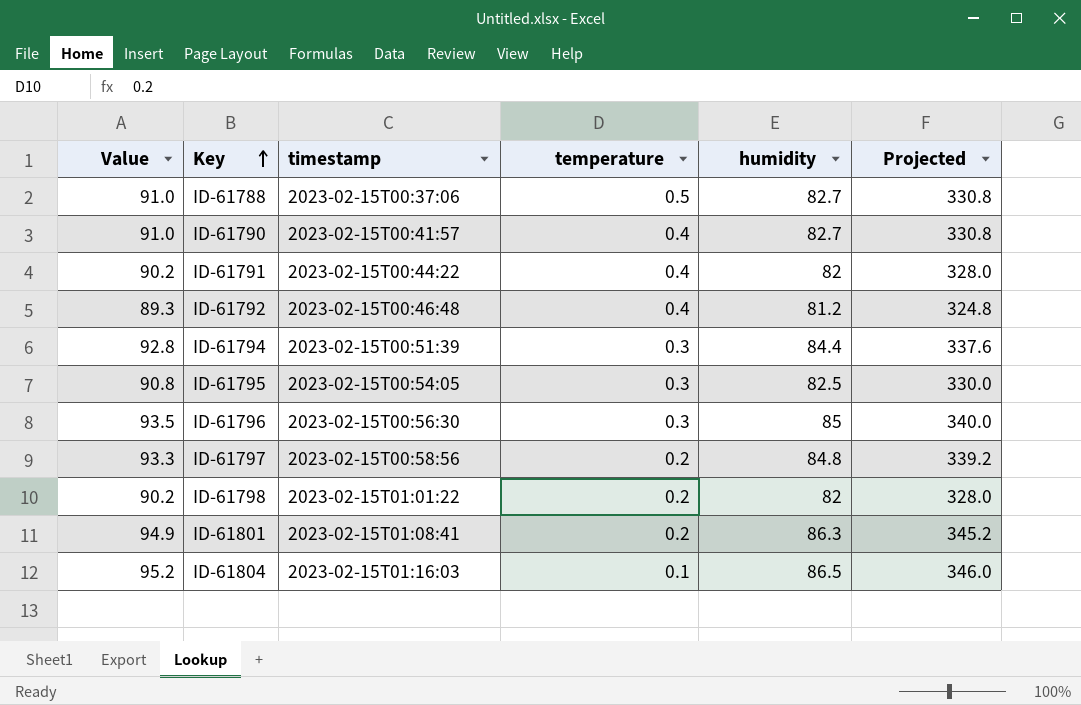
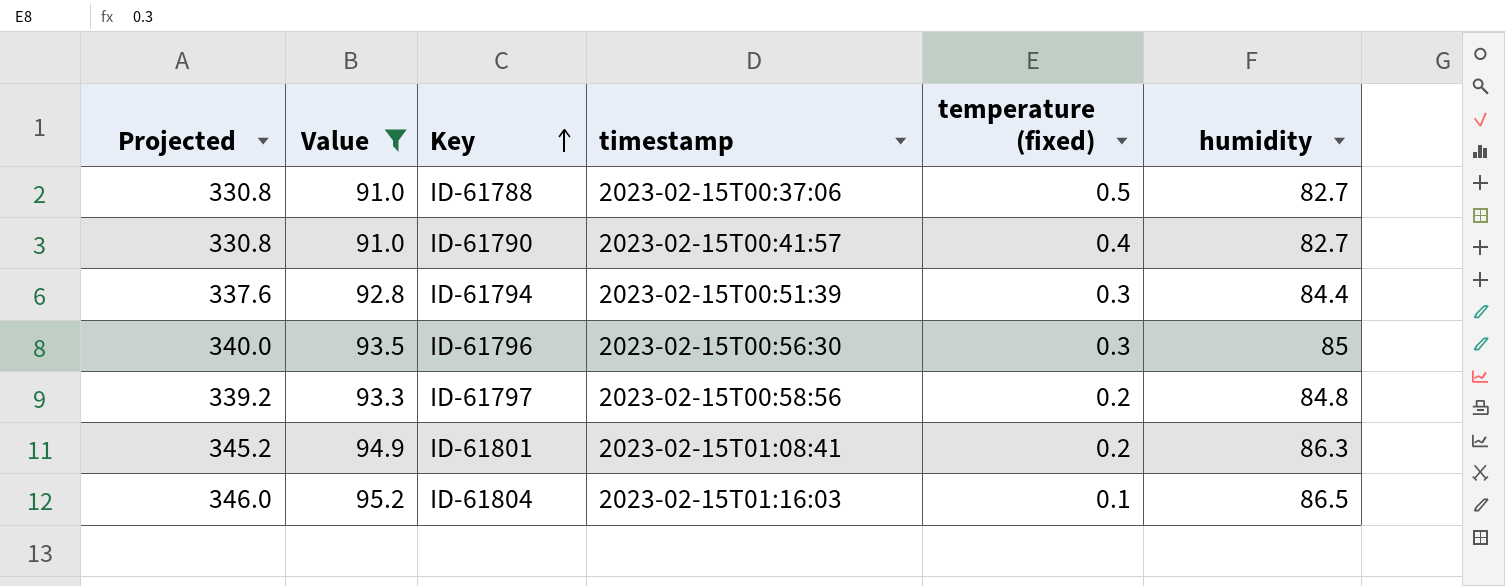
filter: none -> Value >= 91.0
column Projected | position: 6 -> 1
column name: temperature -> temperature (fixed)

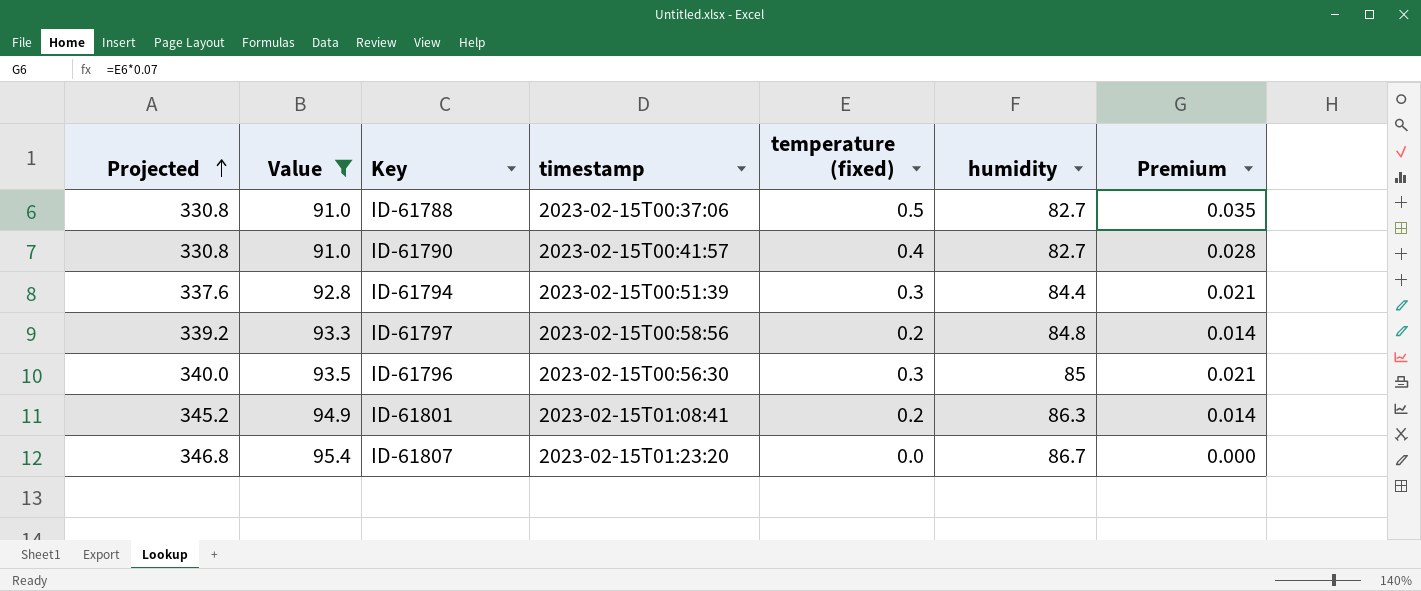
row order: Key ascending -> Projected ascending
column Premium | formula: none -> [temperature (fixed)] * 0.07
row ID-61804: 346.0 | 95.2 | 2023-02-15T01:16:03 | 0.1 | 86.5 -> none
row ID-61807: none -> 346.8 | 95.4 | 2023-02-15T01:23:20 | 0.0 | 86.7 | 0.000

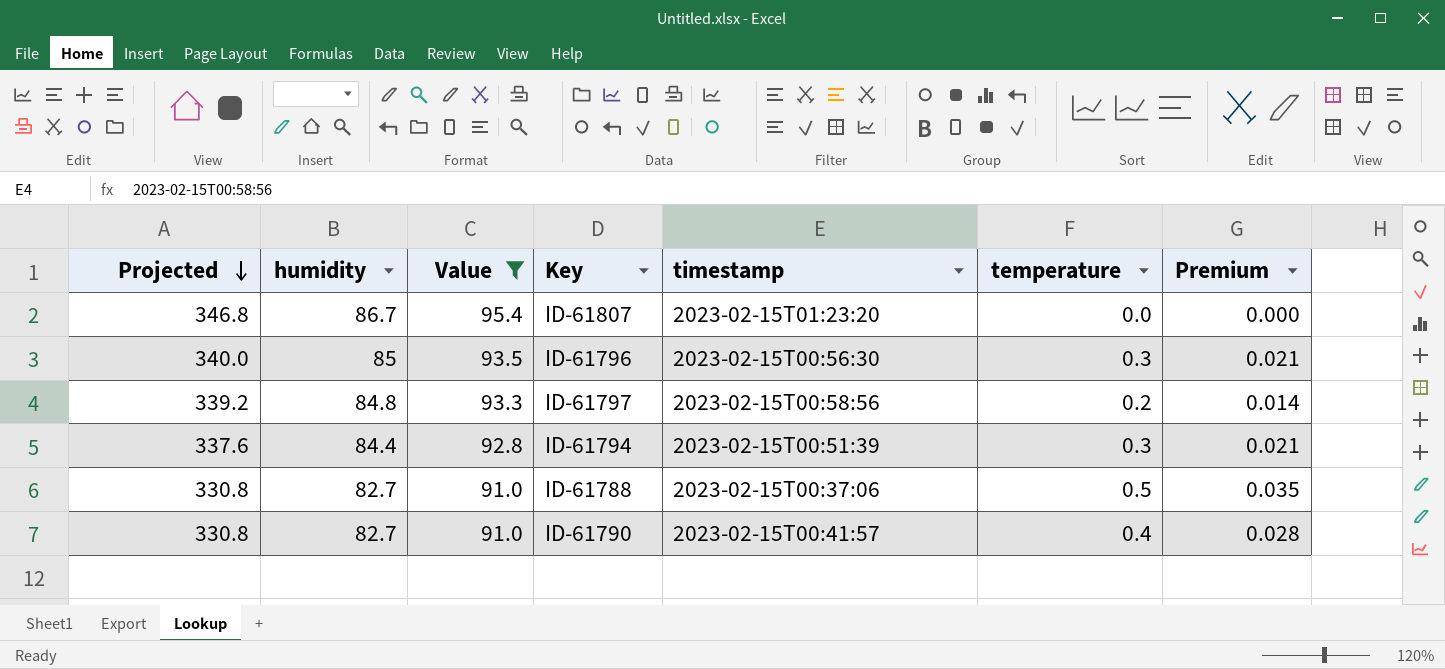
row order: Projected ascending -> Projected descending
column humidity | position: 6 -> 2
column name: temperature (fixed) -> temperature
row ID-61801: 345.2 | 94.9 | 2023-02-15T01:08:41 | 0.2 | 86.3 | 0.014 -> none

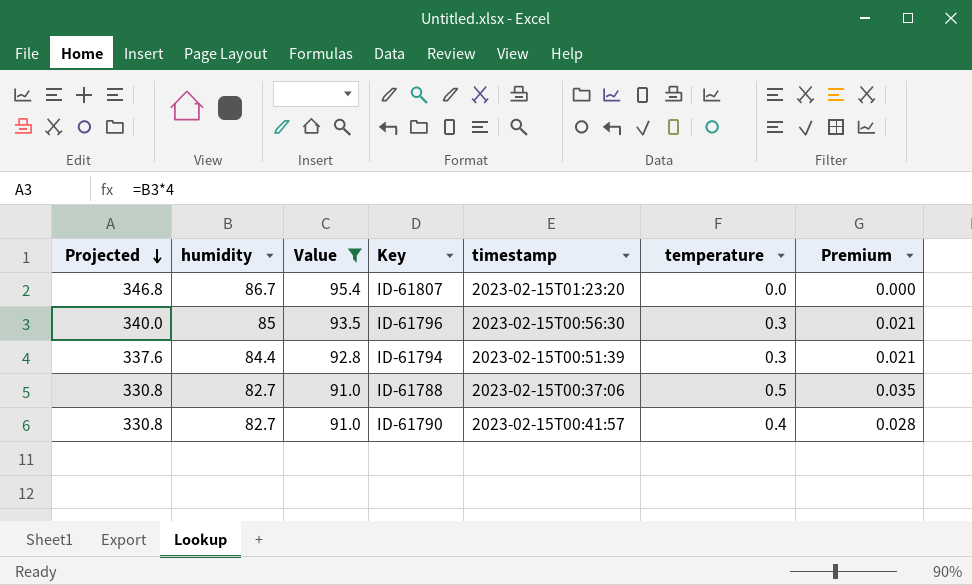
row ID-61797: 339.2 | 84.8 | 93.3 | 2023-02-15T00:58:56 | 0.2 | 0.014 -> none

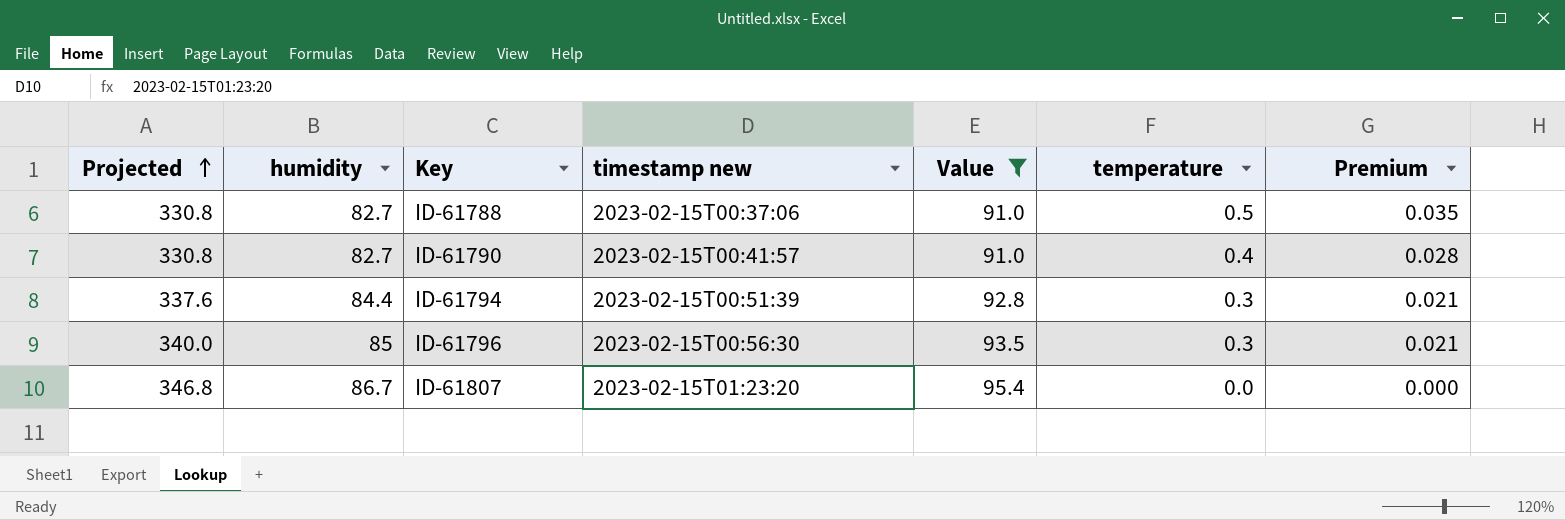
row order: Projected descending -> Projected ascending
column name: timestamp -> timestamp new
column Value | position: 3 -> 5

